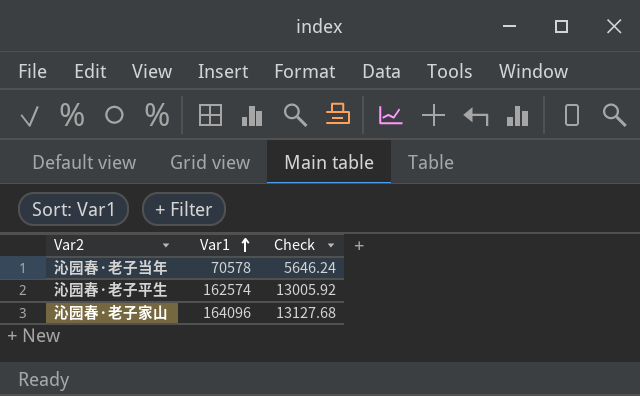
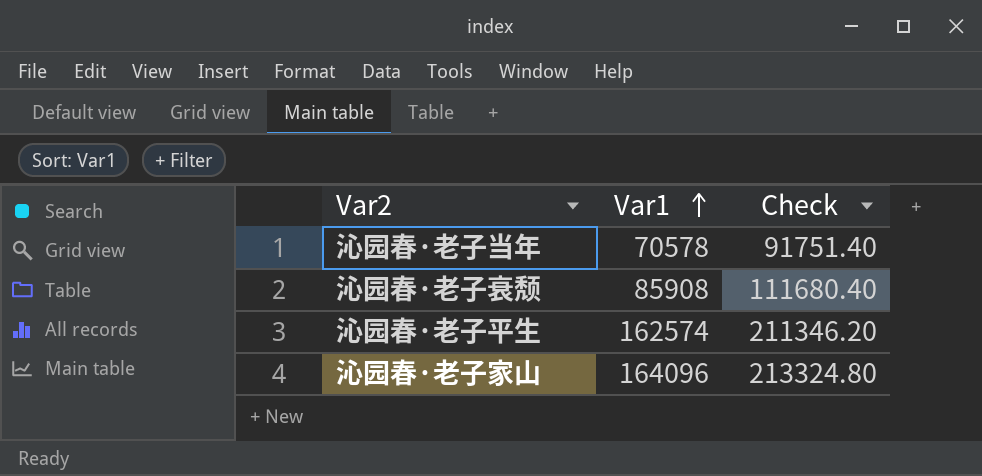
column Check | formula: [Var1] * 0.08 -> [Var1] * 1.3
row 沁园春·老子衰颓: none -> 85908 | 111680.40

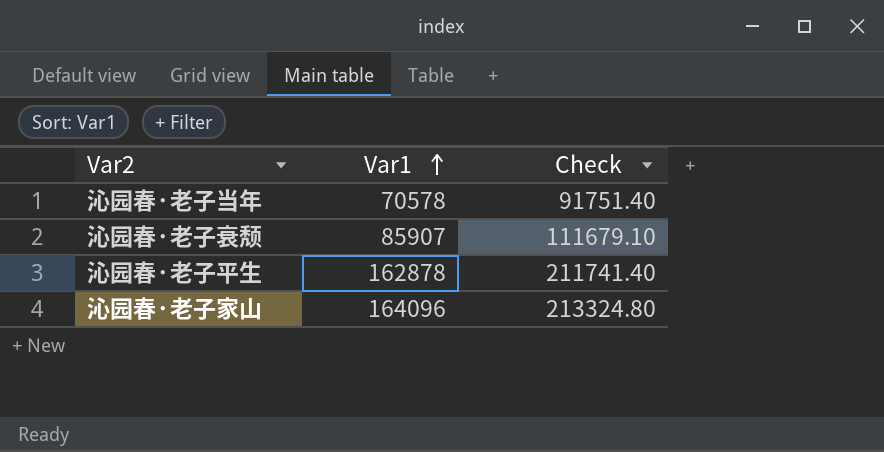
沁园春·老子衰颓 | Var1: 85908 -> 85907
沁园春·老子衰颓 | Check: 111680.40 -> 111679.10
沁园春·老子平生 | Var1: 162574 -> 162878
沁园春·老子平生 | Check: 211346.20 -> 211741.40

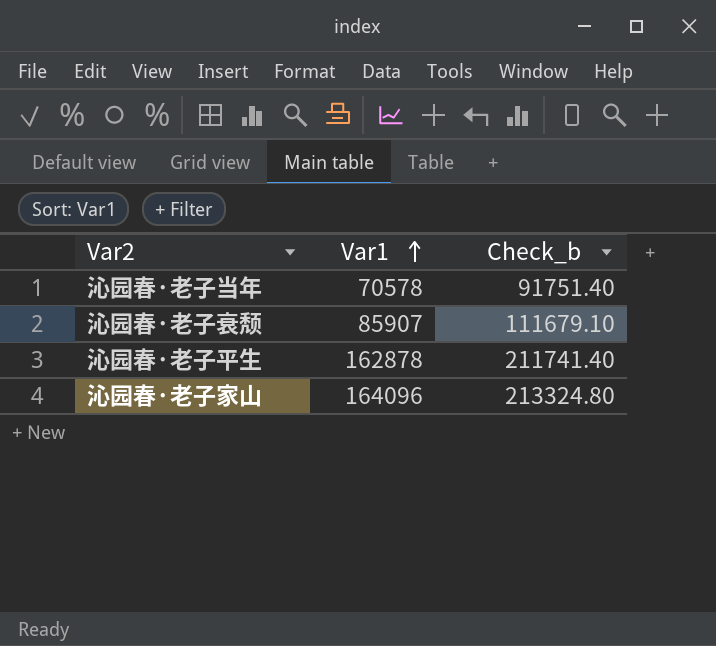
column name: Check -> Check_b

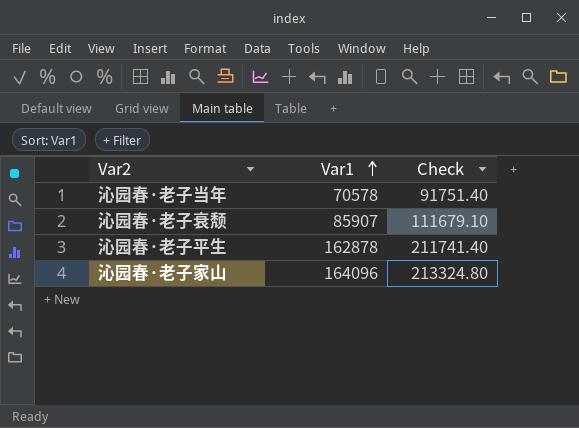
column name: Check_b -> Check

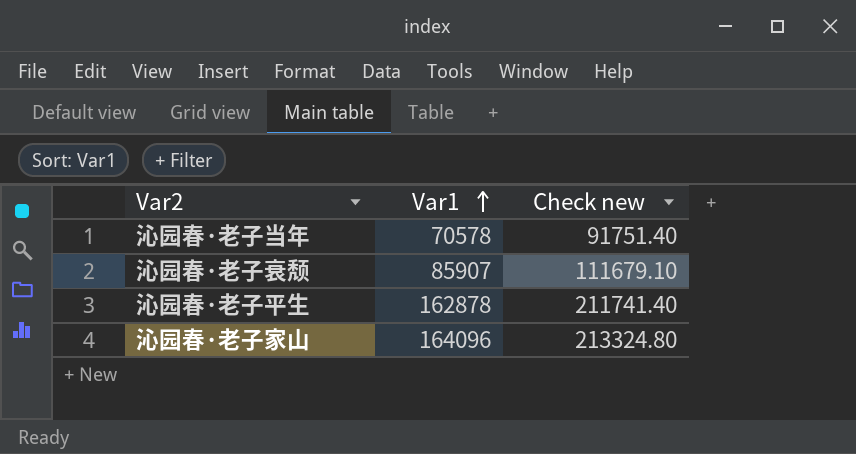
column name: Check -> Check new

